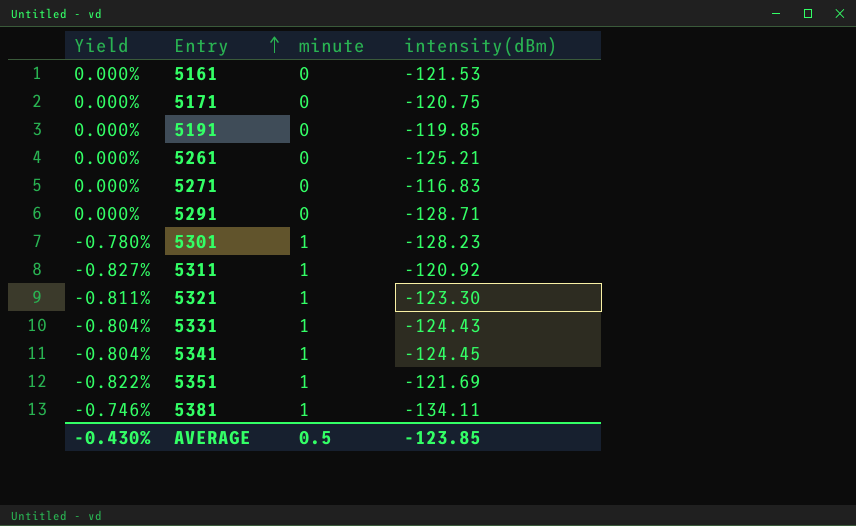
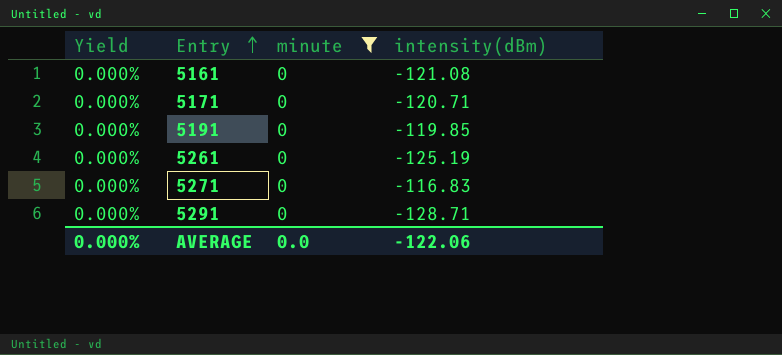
filter: none -> minute = 0
5161 | intensity(dBm): -121.53 -> -121.08
5171 | intensity(dBm): -120.75 -> -120.71
5261 | intensity(dBm): -125.21 -> -125.19
AVERAGE | Yield: -0.430% -> 0.000%
AVERAGE | minute: 0.5 -> 0.0
AVERAGE | intensity(dBm): -123.85 -> -122.06

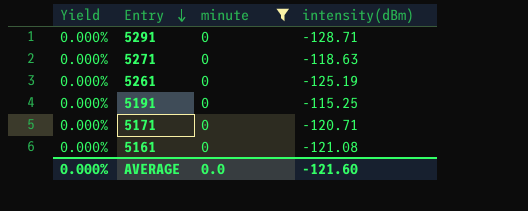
row order: Entry ascending -> Entry descending
5271 | intensity(dBm): -116.83 -> -118.63
5191 | intensity(dBm): -119.85 -> -115.25
AVERAGE | intensity(dBm): -122.06 -> -121.60

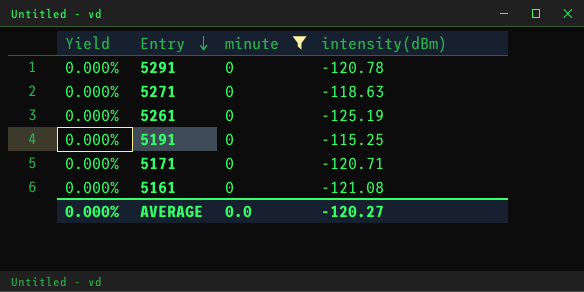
5291 | intensity(dBm): -128.71 -> -120.78
AVERAGE | intensity(dBm): -121.60 -> -120.27

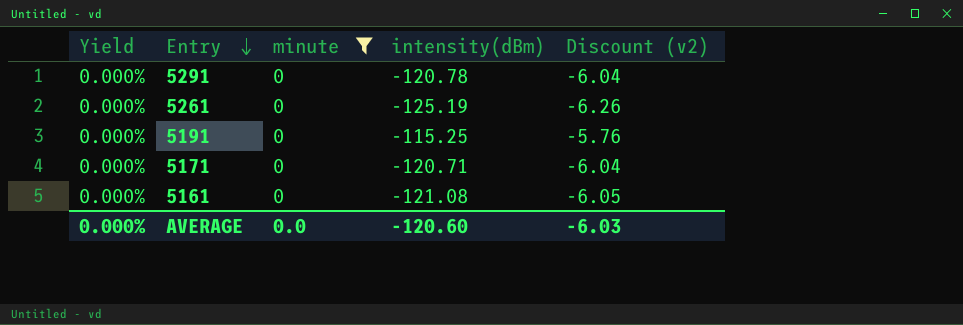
column Discount (v2) | formula: none -> [intensity(dBm)] * 0.05
row 5271: 0.000% | 0 | -118.63 -> none
AVERAGE | intensity(dBm): -120.27 -> -120.60

